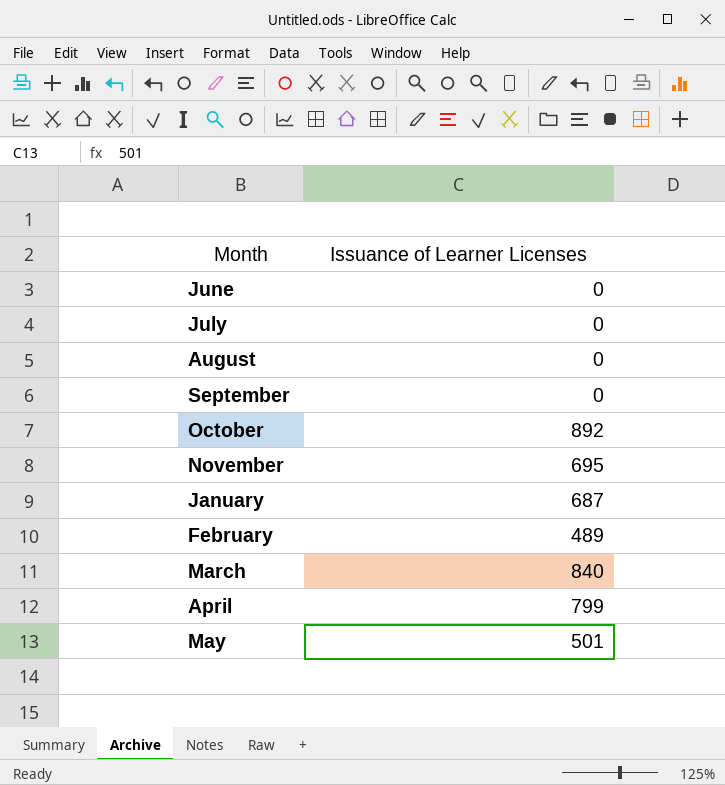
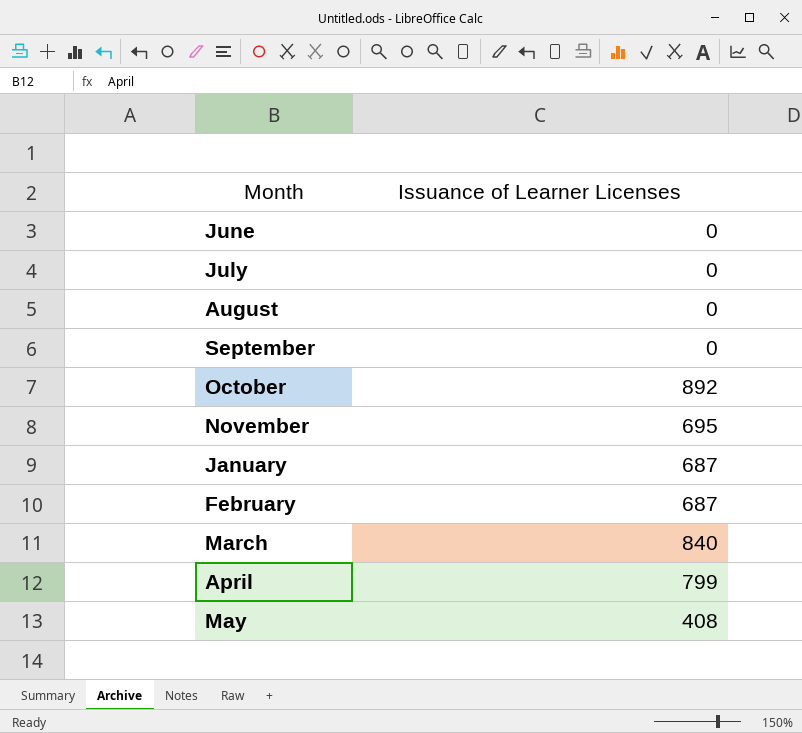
February | Issuance of Learner Licenses: 489 -> 687
May | Issuance of Learner Licenses: 501 -> 408

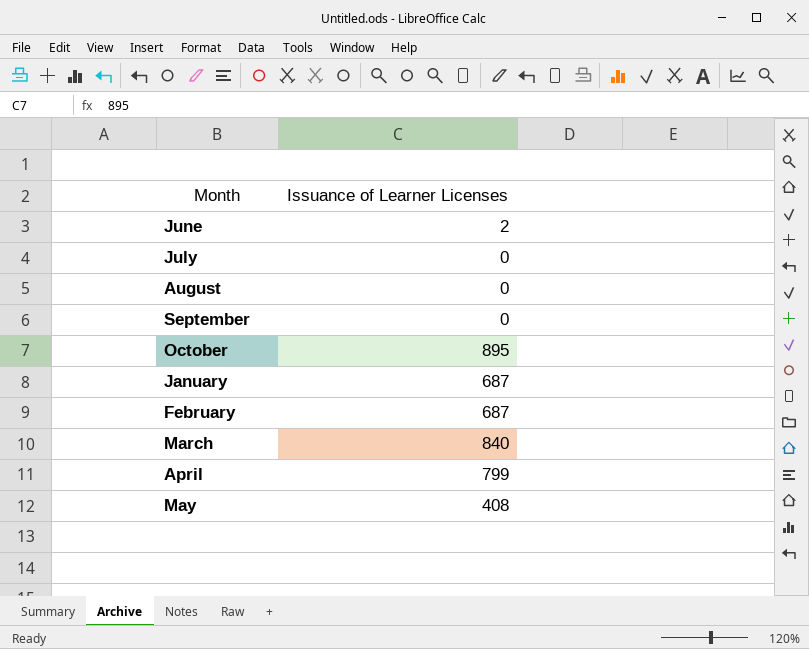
row November: 695 -> none
June | Issuance of Learner Licenses: 0 -> 2
October | Issuance of Learner Licenses: 892 -> 895

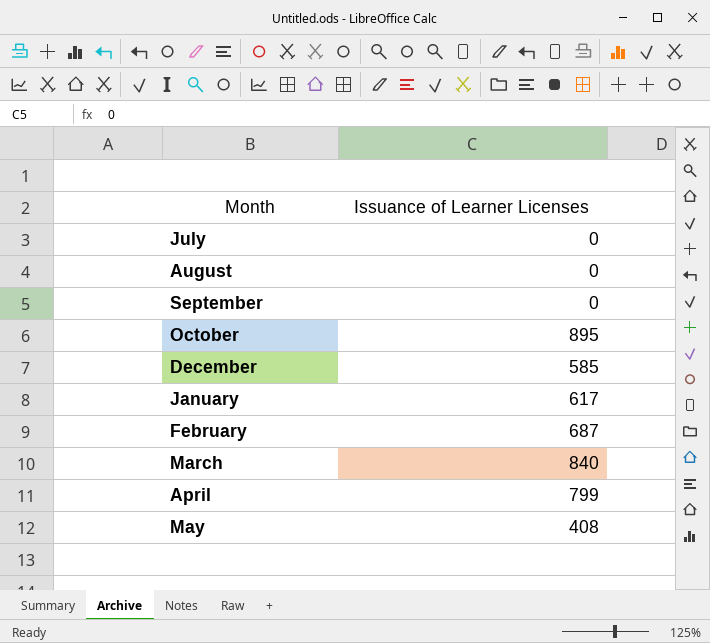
row June: 2 -> none
row December: none -> 585
January | Issuance of Learner Licenses: 687 -> 617

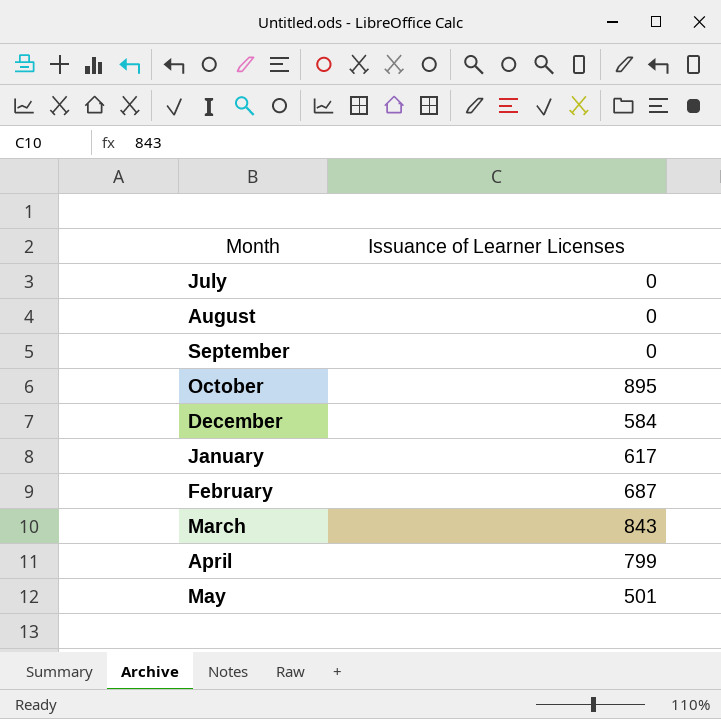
December | Issuance of Learner Licenses: 585 -> 584
March | Issuance of Learner Licenses: 840 -> 843
May | Issuance of Learner Licenses: 408 -> 501

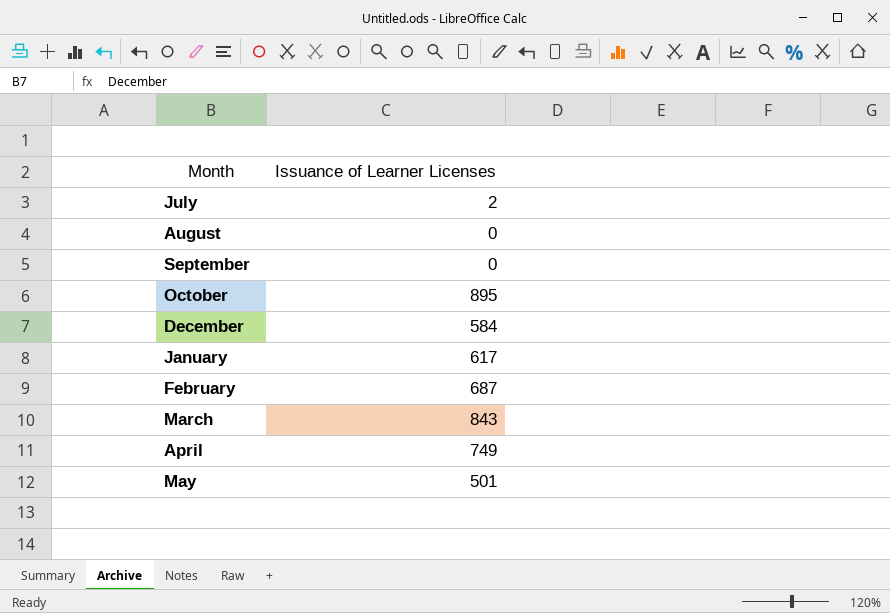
July | Issuance of Learner Licenses: 0 -> 2
April | Issuance of Learner Licenses: 799 -> 749

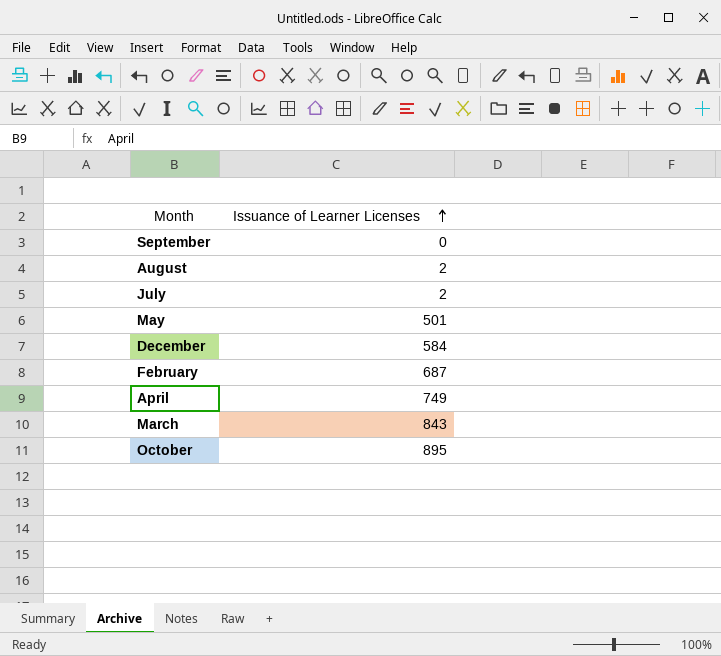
row order: none -> Issuance of Learner Licenses ascending
row January: 617 -> none
August | Issuance of Learner Licenses: 0 -> 2

